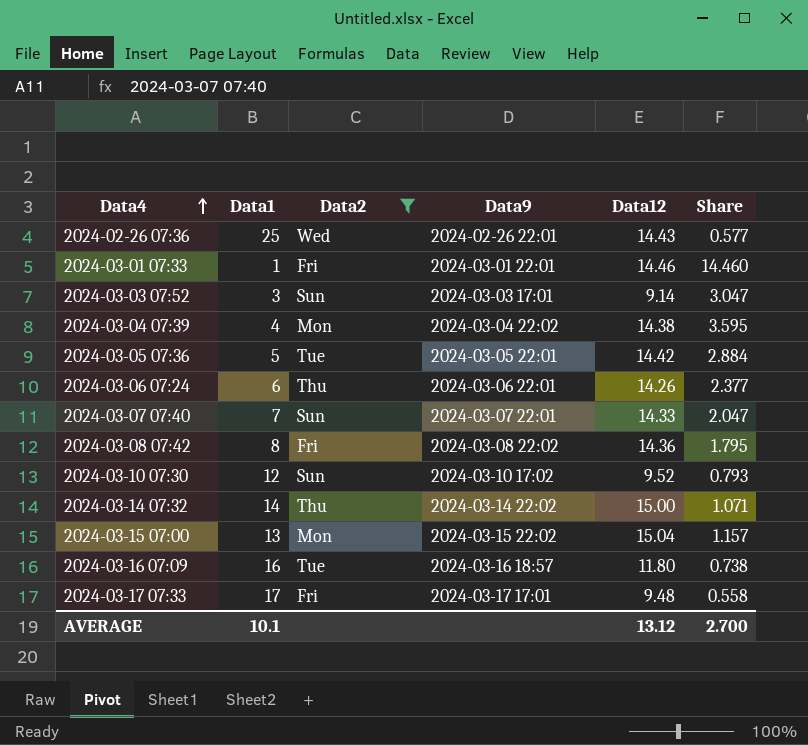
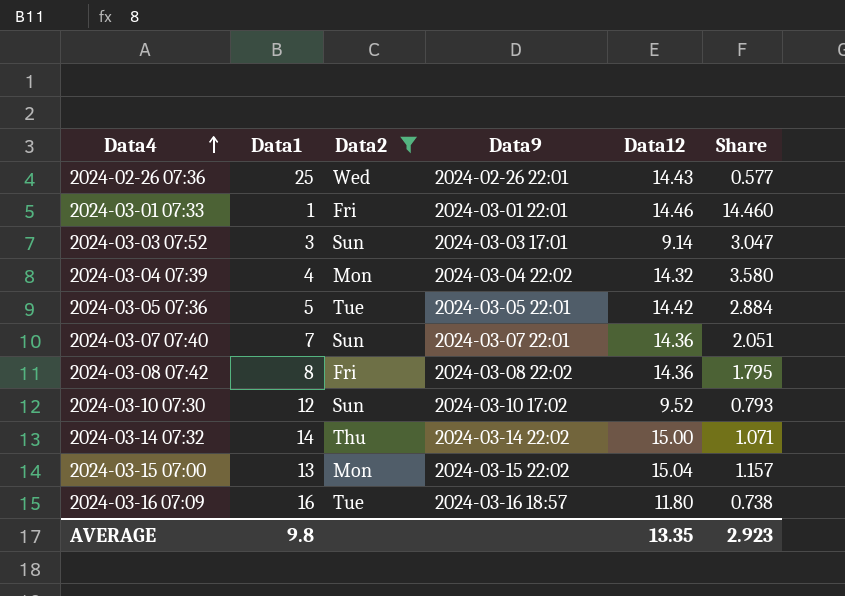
row 2024-03-06 07:24: 6 | Thu | 2024-03-06 22:01 | 14.26 | 2.377 -> none
row 2024-03-17 07:33: 17 | Fri | 2024-03-17 17:01 | 9.48 | 0.558 -> none
2024-03-04 07:39 | Data12: 14.38 -> 14.32
2024-03-04 07:39 | Share: 3.595 -> 3.580
2024-03-07 07:40 | Data12: 14.33 -> 14.36
2024-03-07 07:40 | Share: 2.047 -> 2.051
AVERAGE | Data1: 10.1 -> 9.8
AVERAGE | Data12: 13.12 -> 13.35
AVERAGE | Share: 2.700 -> 2.923

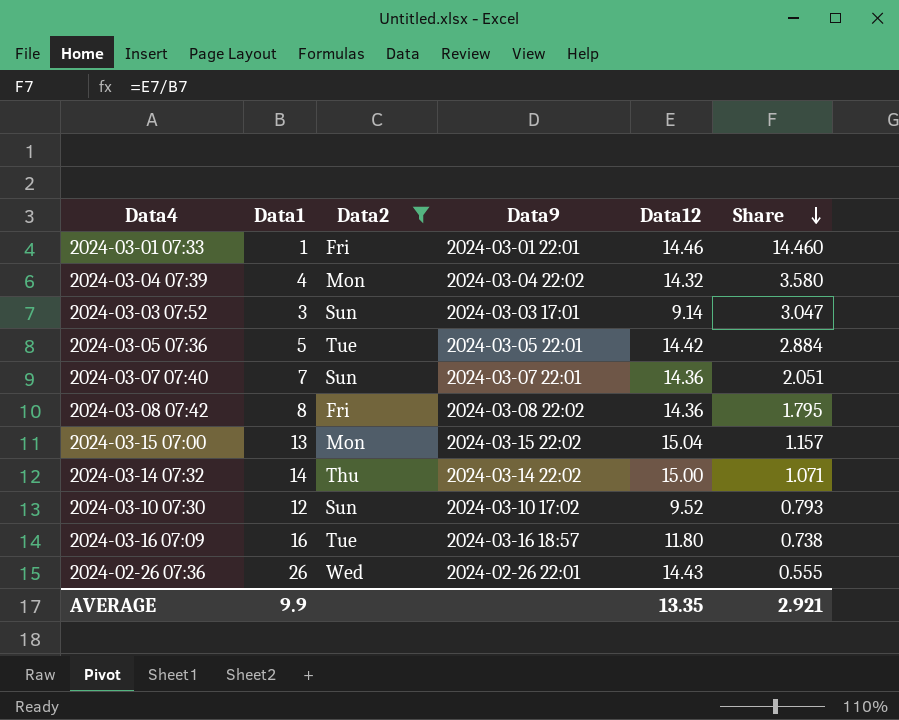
row order: Data4 ascending -> Share descending
2024-02-26 07:36 | Data1: 25 -> 26
2024-02-26 07:36 | Share: 0.577 -> 0.555
AVERAGE | Data1: 9.8 -> 9.9
AVERAGE | Share: 2.923 -> 2.921

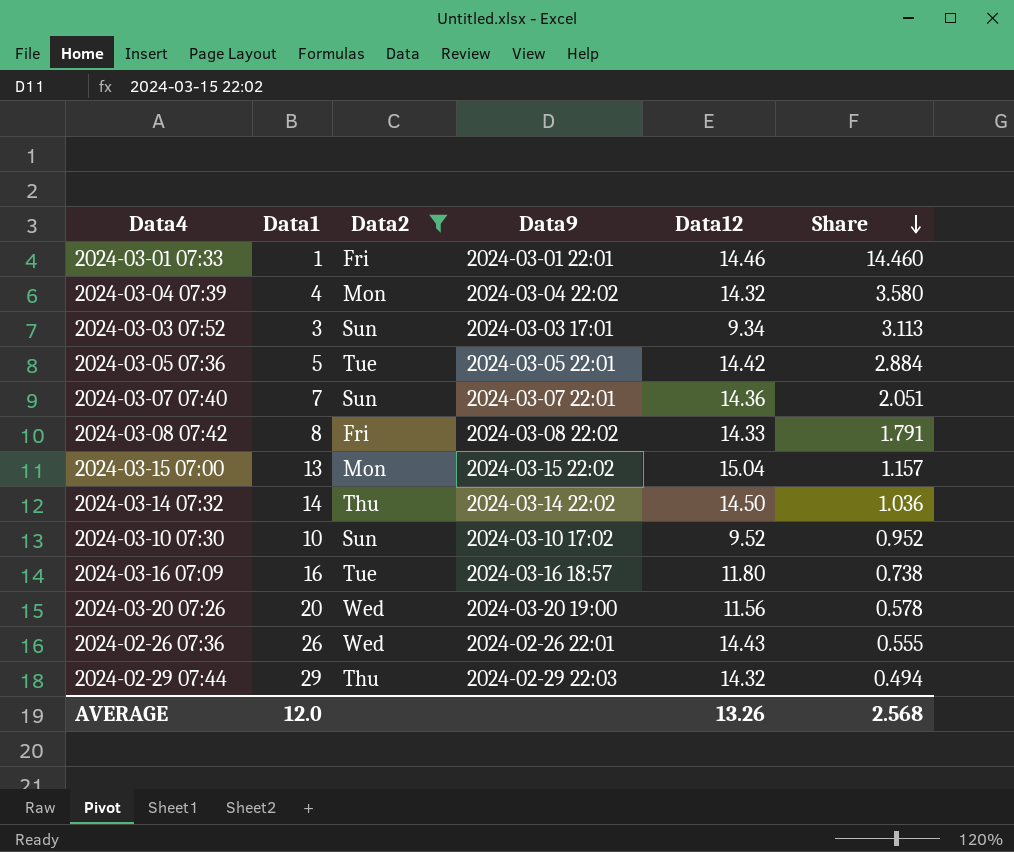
2024-03-03 07:52 | Data12: 9.14 -> 9.34
2024-03-03 07:52 | Share: 3.047 -> 3.113
2024-03-08 07:42 | Data12: 14.36 -> 14.33
2024-03-08 07:42 | Share: 1.795 -> 1.791
2024-03-14 07:32 | Data12: 15.00 -> 14.50
2024-03-14 07:32 | Share: 1.071 -> 1.036
2024-03-10 07:30 | Data1: 12 -> 10
2024-03-10 07:30 | Share: 0.793 -> 0.952
row 2024-03-20 07:26: none -> 20 | Wed | 2024-03-20 19:00 | 11.56 | 0.578
row 2024-02-29 07:44: none -> 29 | Thu | 2024-02-29 22:03 | 14.32 | 0.494
AVERAGE | Data1: 9.9 -> 12.0
AVERAGE | Data12: 13.35 -> 13.26
AVERAGE | Share: 2.921 -> 2.568

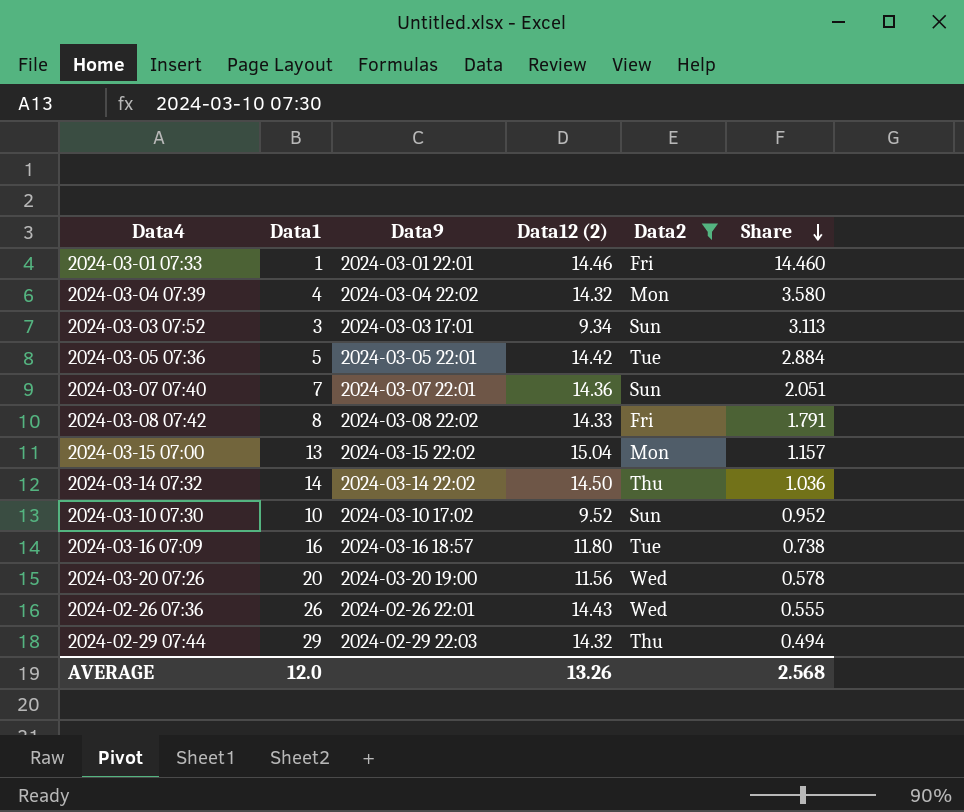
column name: Data12 -> Data12 (2)
column Data2 | position: 3 -> 5

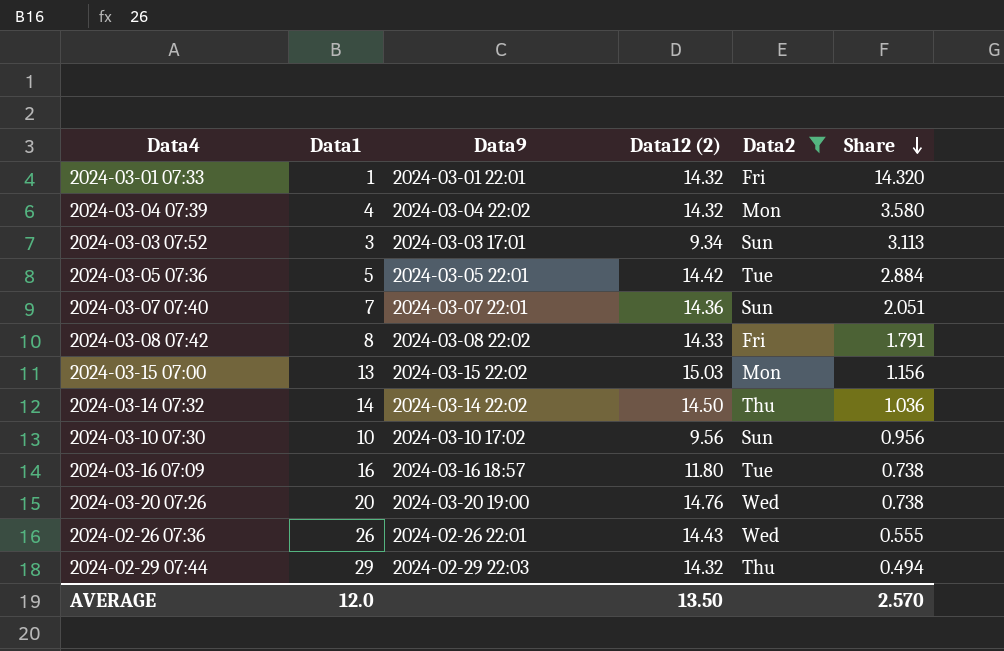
2024-03-01 07:33 | Data12 (2): 14.46 -> 14.32
2024-03-01 07:33 | Share: 14.460 -> 14.320
2024-03-15 07:00 | Data12 (2): 15.04 -> 15.03
2024-03-15 07:00 | Share: 1.157 -> 1.156
2024-03-10 07:30 | Data12 (2): 9.52 -> 9.56
2024-03-10 07:30 | Share: 0.952 -> 0.956
2024-03-20 07:26 | Data12 (2): 11.56 -> 14.76
2024-03-20 07:26 | Share: 0.578 -> 0.738
AVERAGE | Data12 (2): 13.26 -> 13.50
AVERAGE | Share: 2.568 -> 2.570

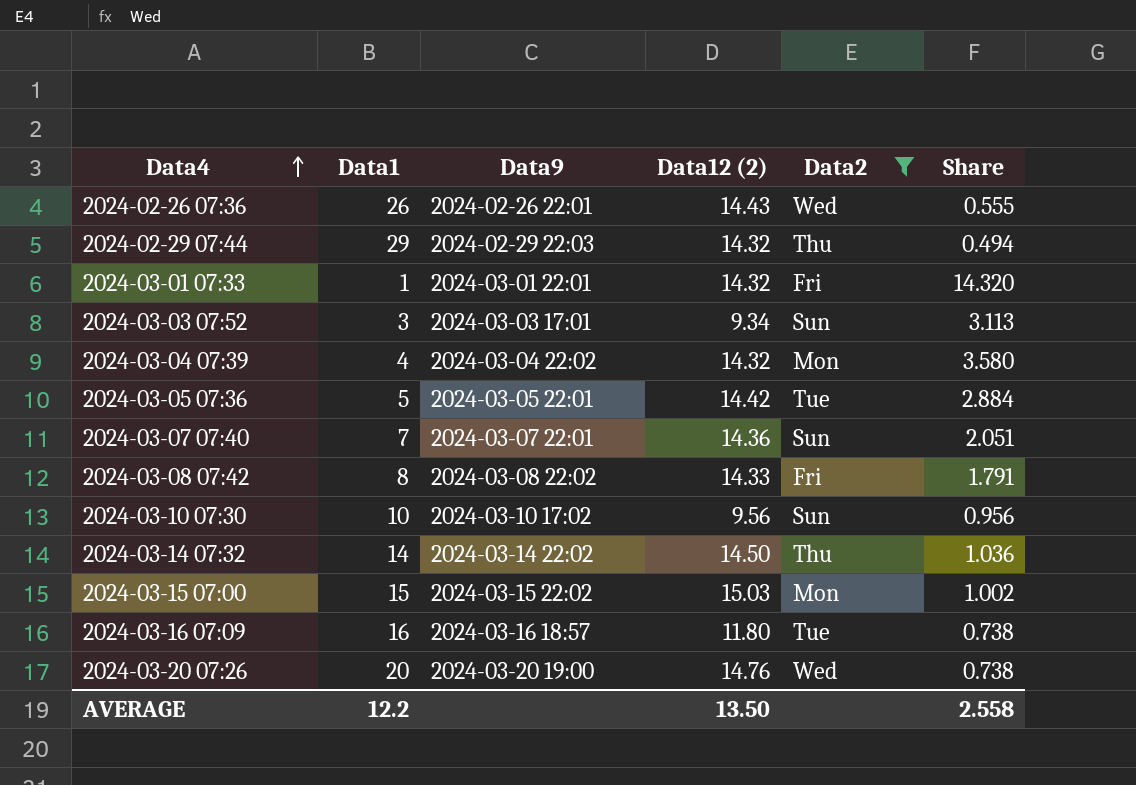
row order: Share descending -> Data4 ascending
2024-03-15 07:00 | Data1: 13 -> 15
2024-03-15 07:00 | Share: 1.156 -> 1.002
AVERAGE | Data1: 12.0 -> 12.2
AVERAGE | Share: 2.570 -> 2.558

